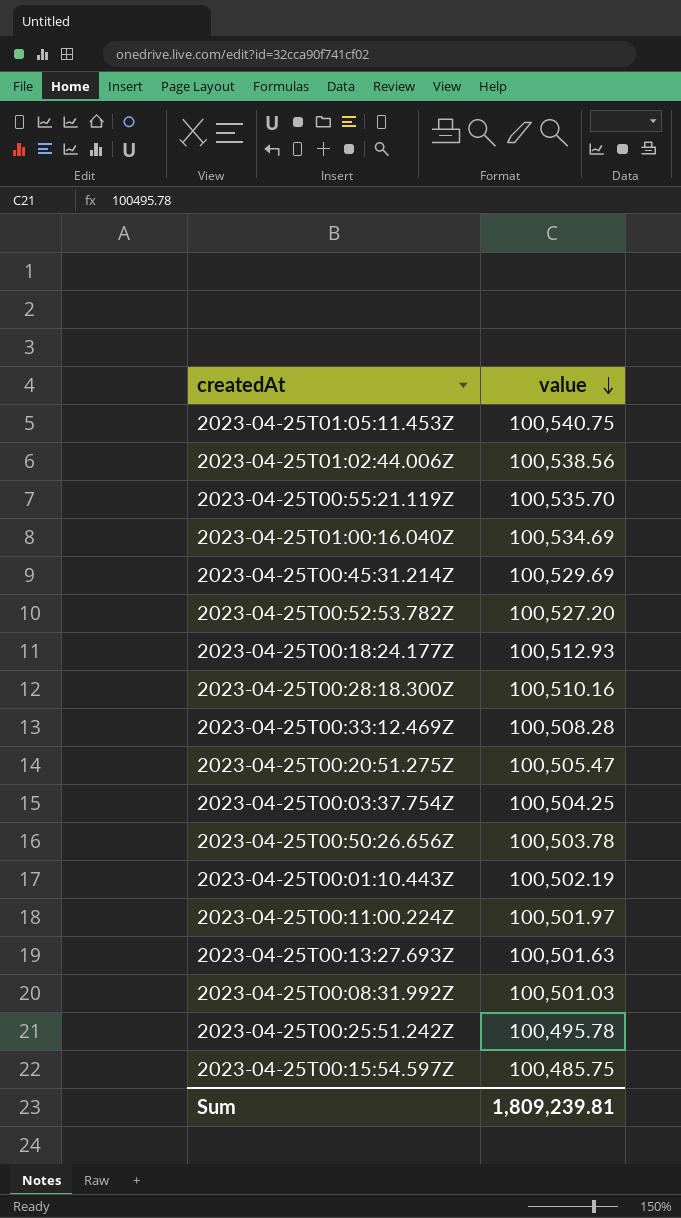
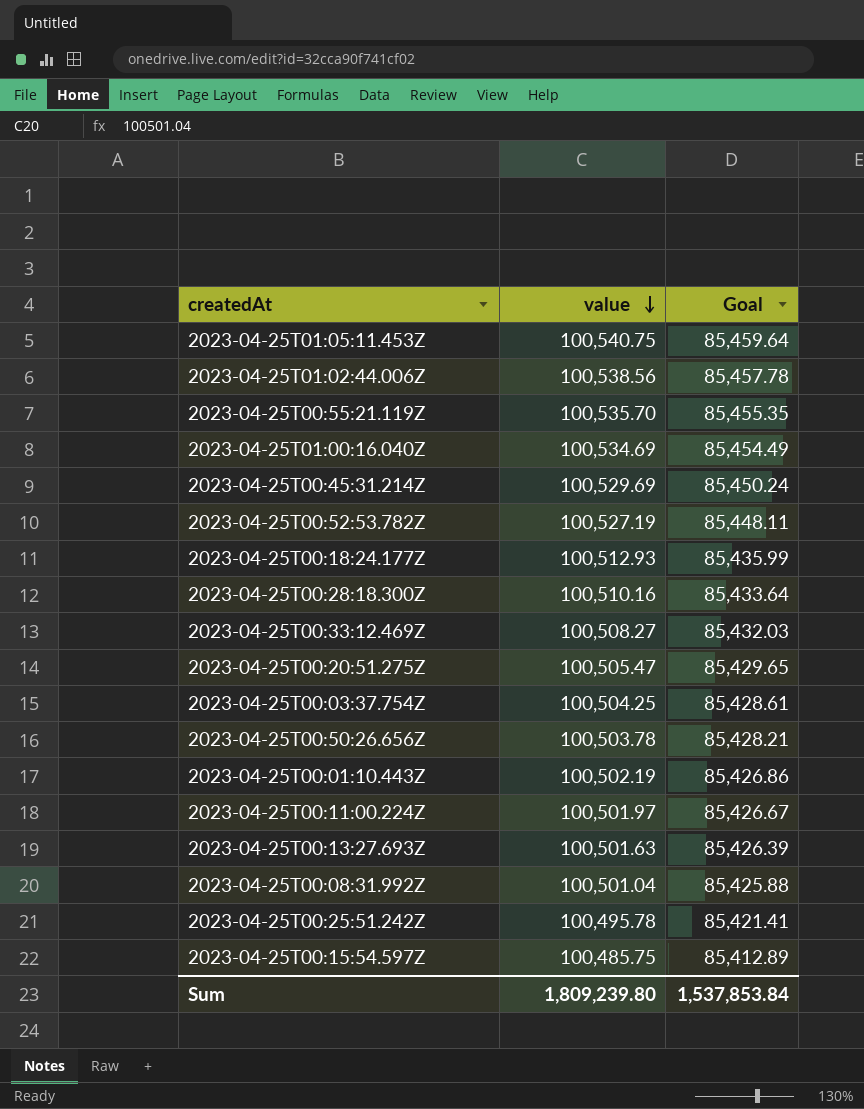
column Goal | formula: none -> [value] * 0.85
2023-04-25T00:52:53.782Z | value: 100,527.20 -> 100,527.19
2023-04-25T00:33:12.469Z | value: 100,508.28 -> 100,508.27
2023-04-25T00:08:31.992Z | value: 100,501.03 -> 100,501.04
Sum | value: 1,809,239.81 -> 1,809,239.80

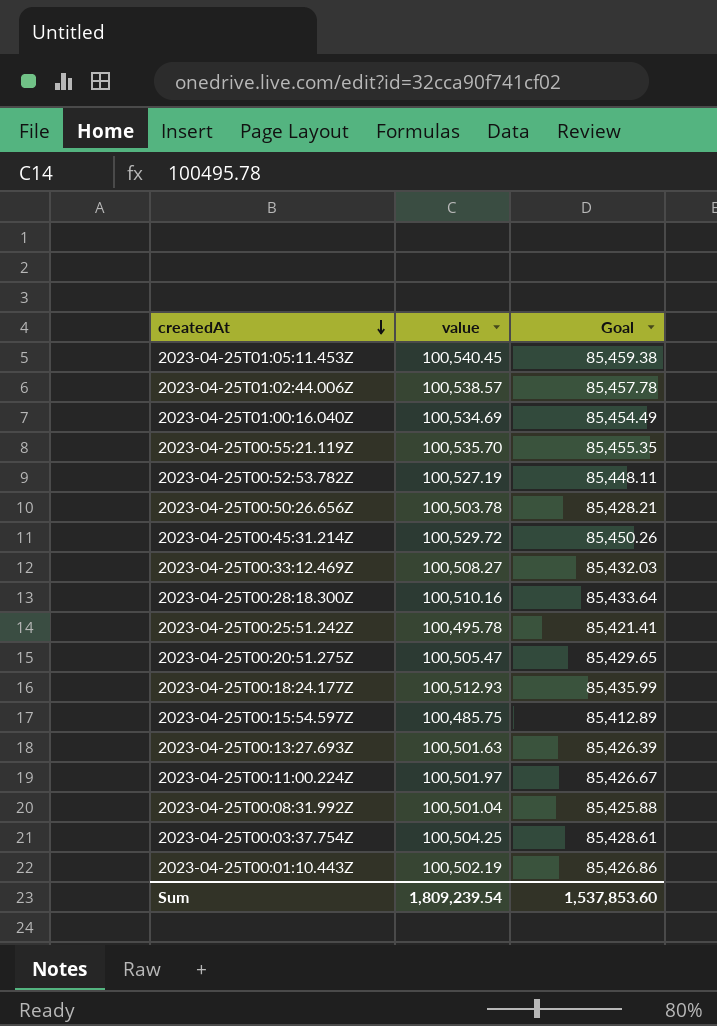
row order: value descending -> createdAt descending
2023-04-25T01:05:11.453Z | value: 100,540.75 -> 100,540.45
2023-04-25T01:05:11.453Z | Goal: 85,459.64 -> 85,459.38
2023-04-25T01:02:44.006Z | value: 100,538.56 -> 100,538.57
2023-04-25T00:45:31.214Z | value: 100,529.69 -> 100,529.72
2023-04-25T00:45:31.214Z | Goal: 85,450.24 -> 85,450.26
Sum | value: 1,809,239.80 -> 1,809,239.54
Sum | Goal: 1,537,853.84 -> 1,537,853.60

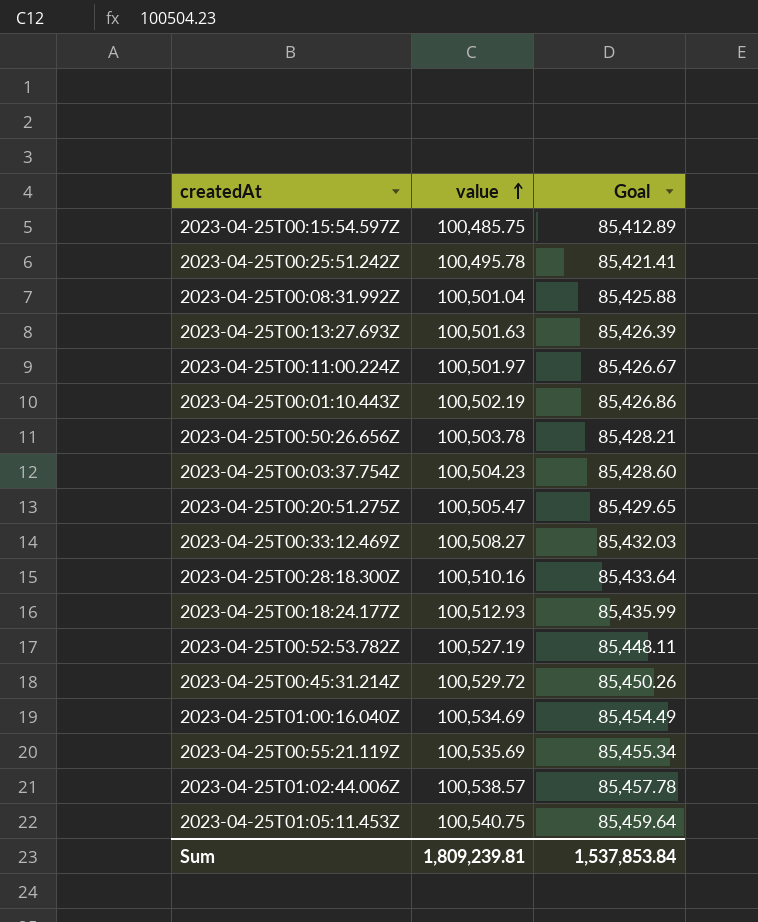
row order: createdAt descending -> value ascending
2023-04-25T00:03:37.754Z | value: 100,504.25 -> 100,504.23
2023-04-25T00:03:37.754Z | Goal: 85,428.61 -> 85,428.60
2023-04-25T00:55:21.119Z | value: 100,535.70 -> 100,535.69
2023-04-25T00:55:21.119Z | Goal: 85,455.35 -> 85,455.34
2023-04-25T01:05:11.453Z | value: 100,540.45 -> 100,540.75
2023-04-25T01:05:11.453Z | Goal: 85,459.38 -> 85,459.64
Sum | value: 1,809,239.54 -> 1,809,239.81
Sum | Goal: 1,537,853.60 -> 1,537,853.84

